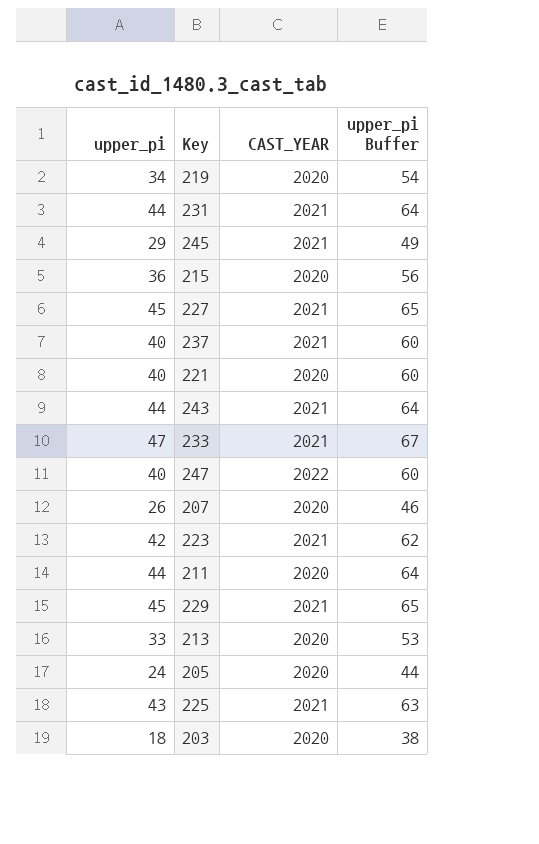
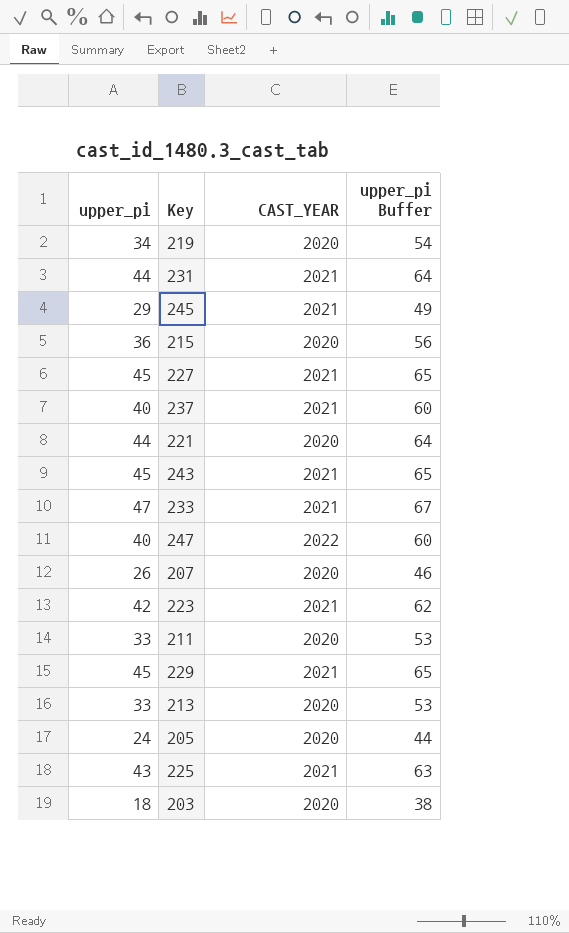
221 | upper_pi: 40 -> 44
221 | upper_pi Buffer: 60 -> 64
243 | upper_pi: 44 -> 45
243 | upper_pi Buffer: 64 -> 65
211 | upper_pi: 44 -> 33
211 | upper_pi Buffer: 64 -> 53

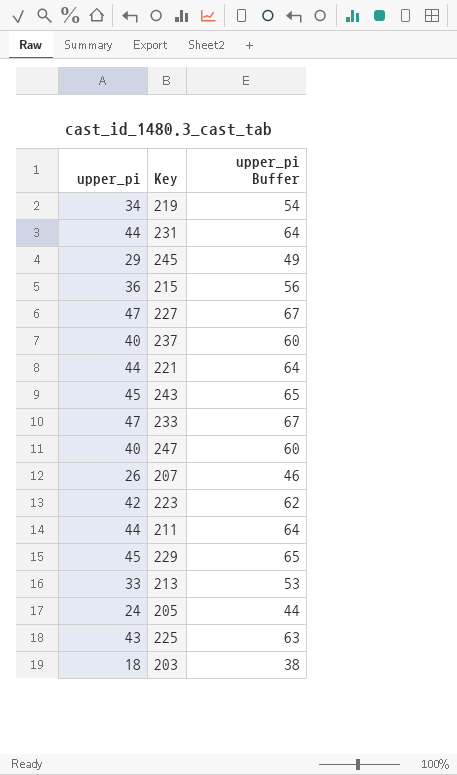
column CAST_YEAR | position: 3 -> none
227 | upper_pi: 45 -> 47
227 | upper_pi Buffer: 65 -> 67
211 | upper_pi: 33 -> 44
211 | upper_pi Buffer: 53 -> 64

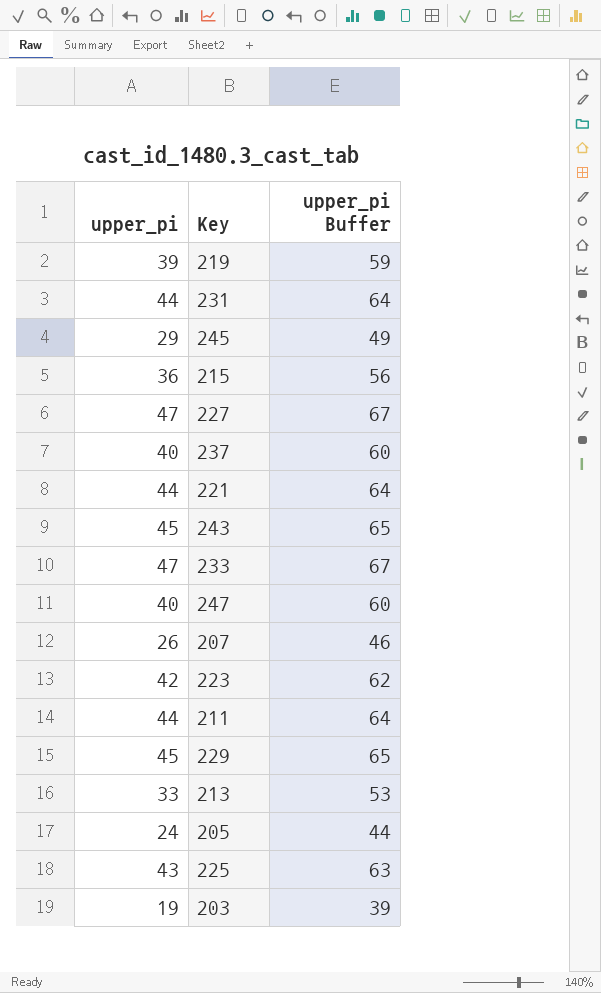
219 | upper_pi: 34 -> 39
219 | upper_pi Buffer: 54 -> 59
203 | upper_pi: 18 -> 19
203 | upper_pi Buffer: 38 -> 39

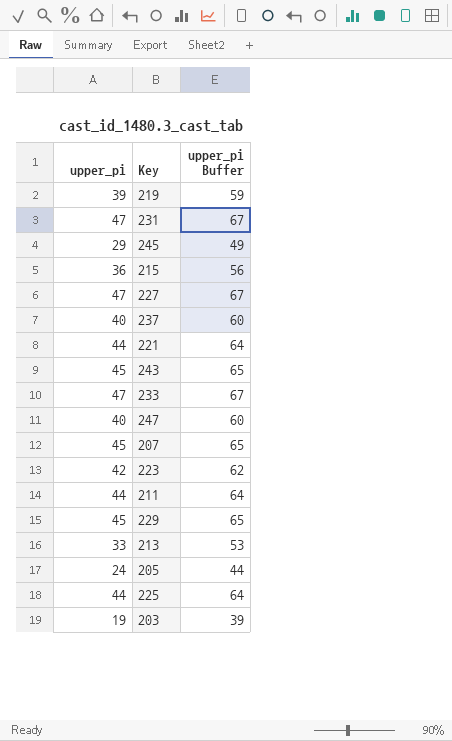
231 | upper_pi: 44 -> 47
231 | upper_pi Buffer: 64 -> 67
207 | upper_pi: 26 -> 45
207 | upper_pi Buffer: 46 -> 65
225 | upper_pi: 43 -> 44
225 | upper_pi Buffer: 63 -> 64

